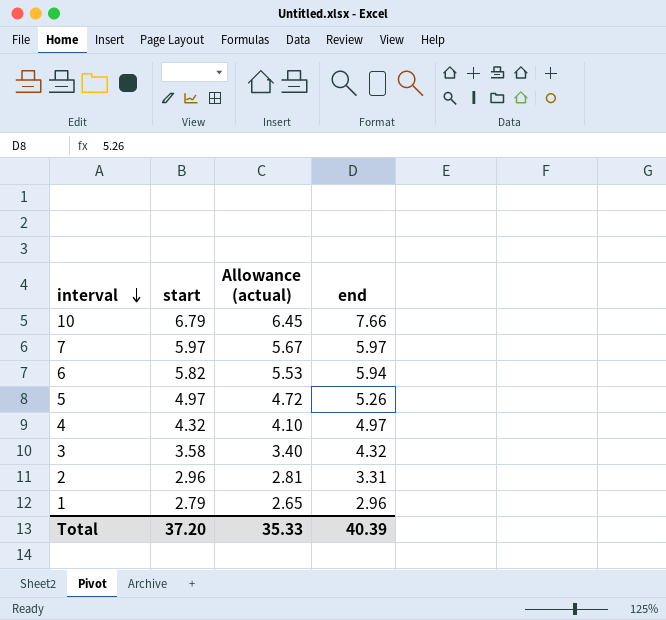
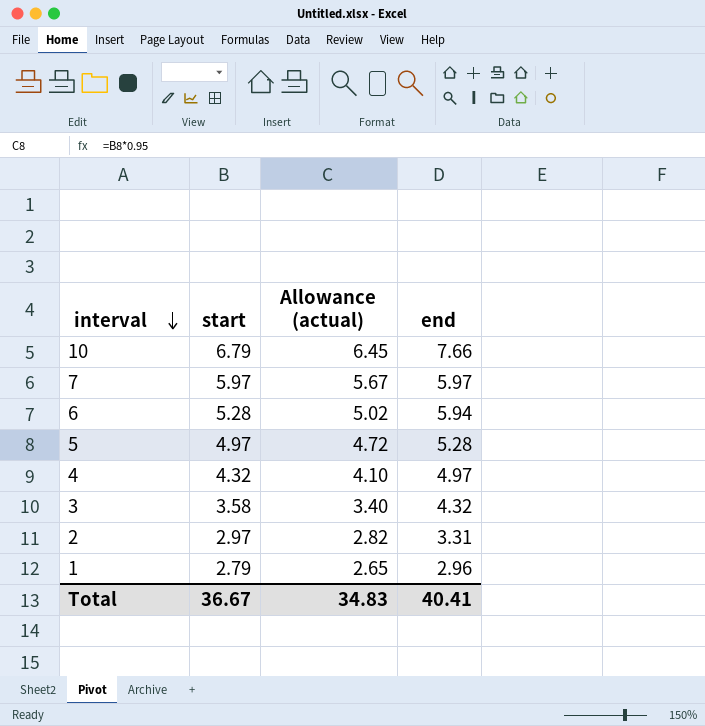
6 | start: 5.82 -> 5.28
6 | Allowance (actual): 5.53 -> 5.02
5 | end: 5.26 -> 5.28
2 | start: 2.96 -> 2.97
2 | Allowance (actual): 2.81 -> 2.82
Total | start: 37.20 -> 36.67
Total | Allowance (actual): 35.33 -> 34.83
Total | end: 40.39 -> 40.41

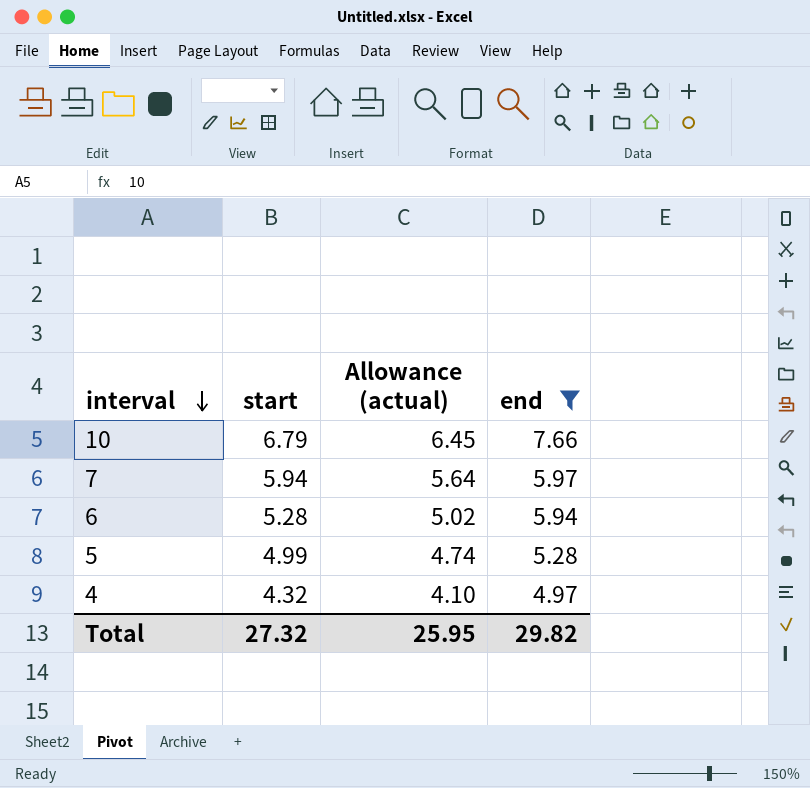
filter: none -> end >= 4.97
7 | start: 5.97 -> 5.94
7 | Allowance (actual): 5.67 -> 5.64
5 | start: 4.97 -> 4.99
5 | Allowance (actual): 4.72 -> 4.74
Total | start: 36.67 -> 27.32
Total | Allowance (actual): 34.83 -> 25.95
Total | end: 40.41 -> 29.82

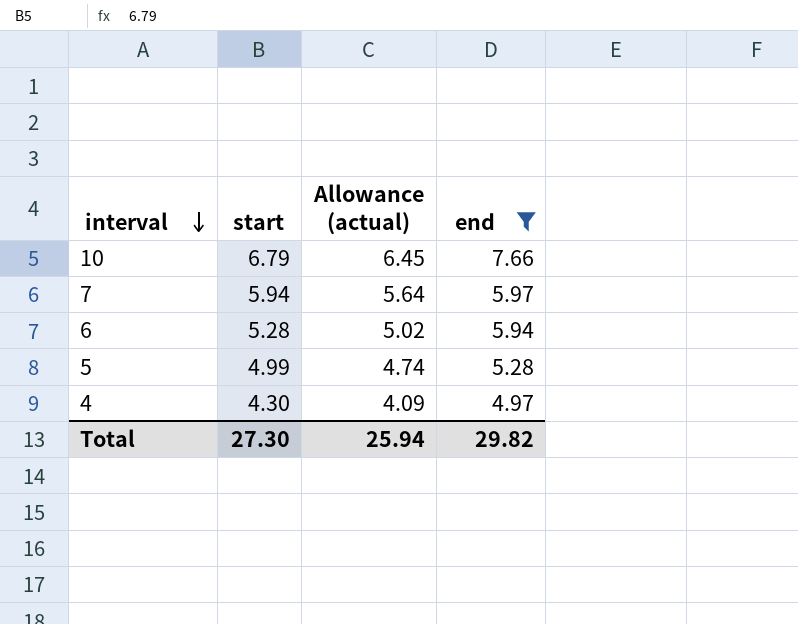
4 | start: 4.32 -> 4.30
4 | Allowance (actual): 4.10 -> 4.09
Total | start: 27.32 -> 27.30
Total | Allowance (actual): 25.95 -> 25.94

